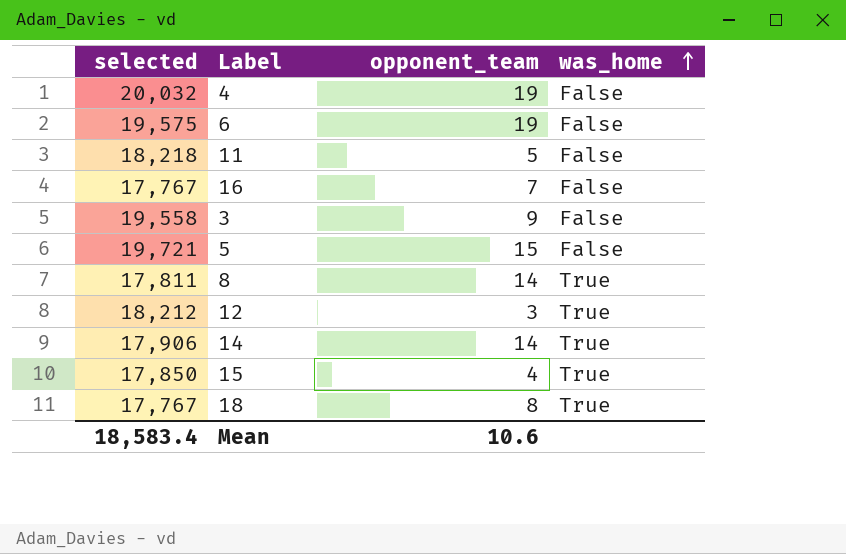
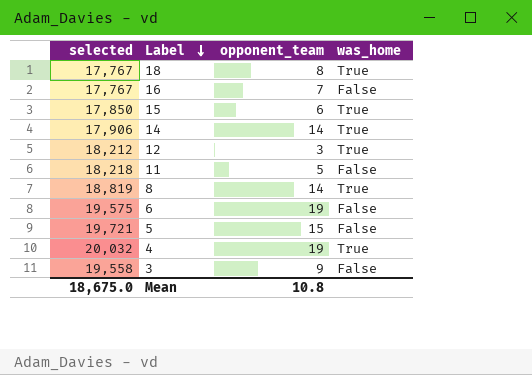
row order: was_home ascending -> Label descending
15 | opponent_team: 4 -> 6
8 | selected: 17,811 -> 18,819
4 | was_home: False -> True
Mean | selected: 18,583.4 -> 18,675.0
Mean | opponent_team: 10.6 -> 10.8

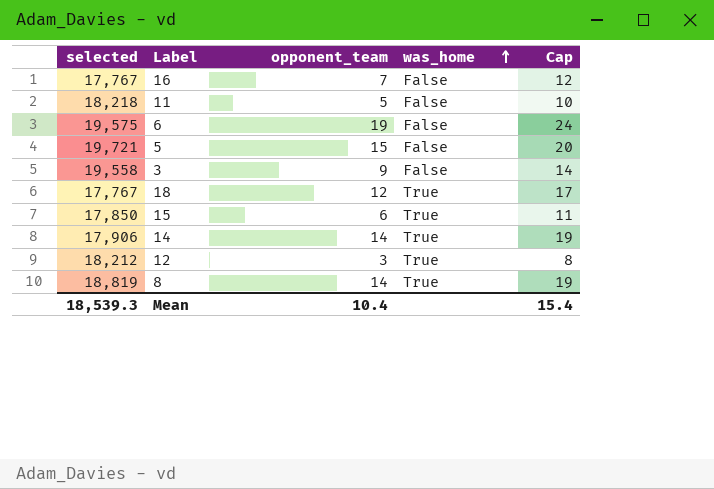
row order: Label descending -> was_home ascending
column Cap | formula: none -> [opponent_team] + 5
row 4: 20,032 | 19 | True -> none
18 | opponent_team: 8 -> 12
Mean | selected: 18,675.0 -> 18,539.3
Mean | opponent_team: 10.8 -> 10.4

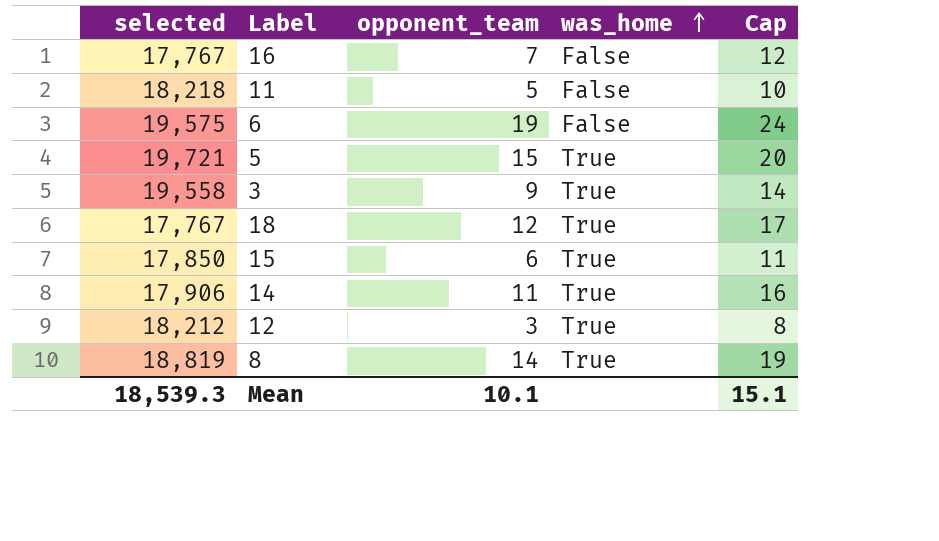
5 | was_home: False -> True
3 | was_home: False -> True
14 | opponent_team: 14 -> 11
14 | Cap: 19 -> 16
Mean | opponent_team: 10.4 -> 10.1
Mean | Cap: 15.4 -> 15.1

